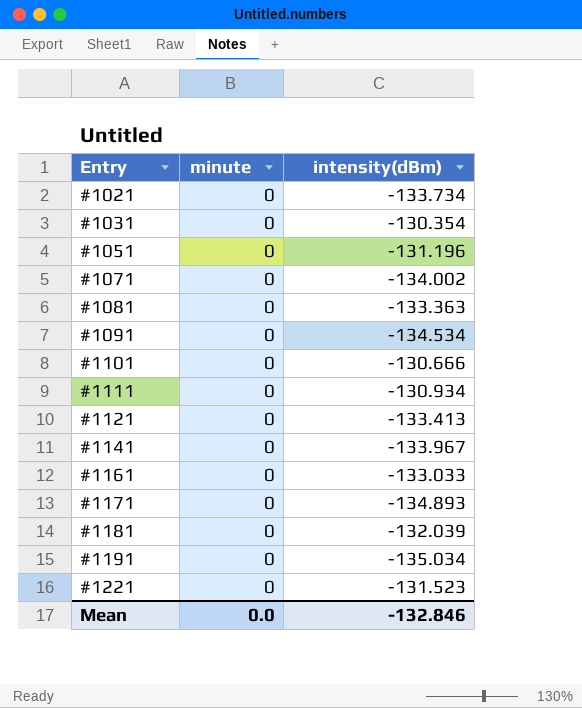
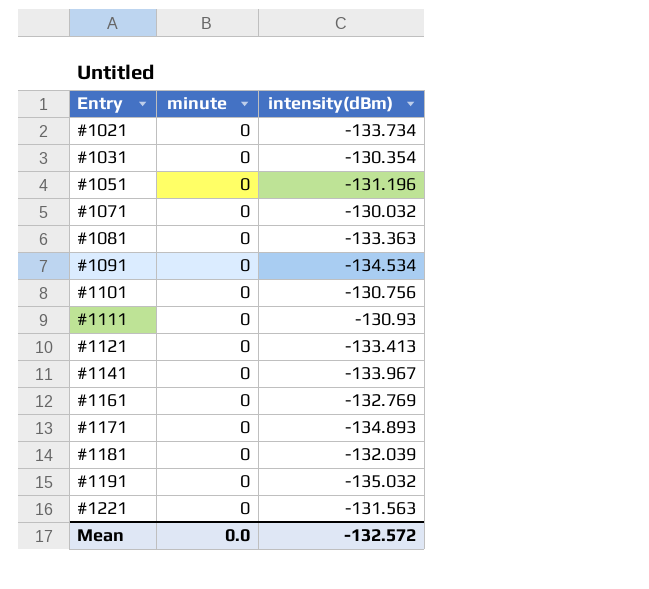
#1071 | intensity(dBm): -134.002 -> -130.032
#1101 | intensity(dBm): -130.666 -> -130.756
#1111 | intensity(dBm): -130.934 -> -130.93
#1161 | intensity(dBm): -133.033 -> -132.769
#1191 | intensity(dBm): -135.034 -> -135.032
#1221 | intensity(dBm): -131.523 -> -131.563
Mean | intensity(dBm): -132.846 -> -132.572

